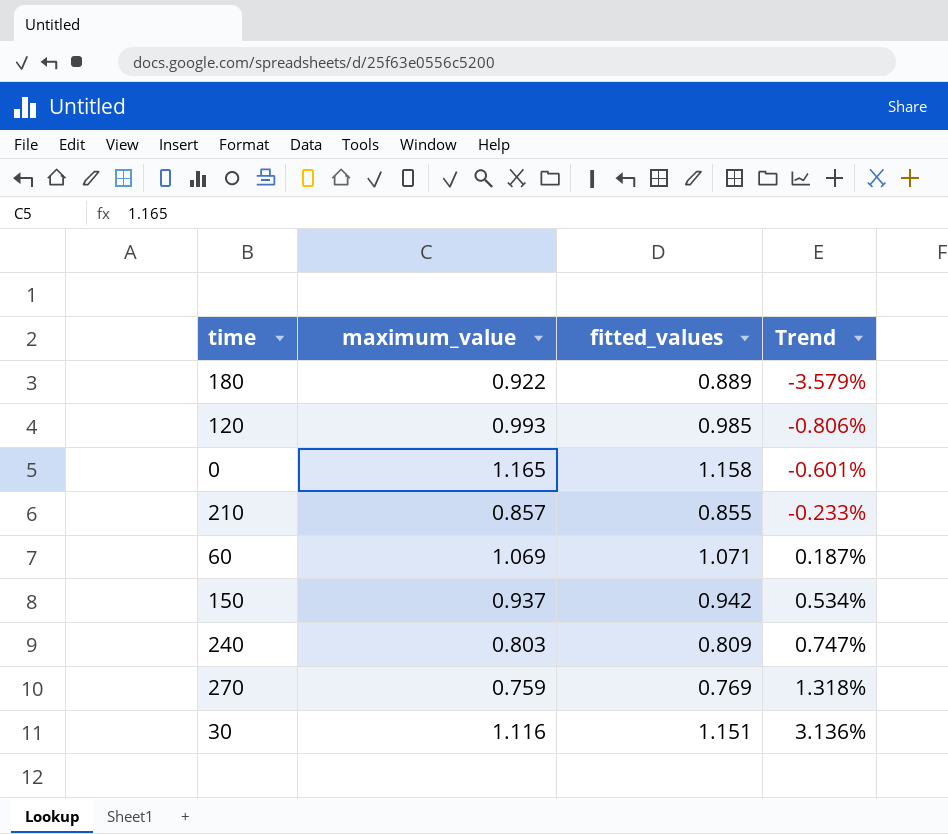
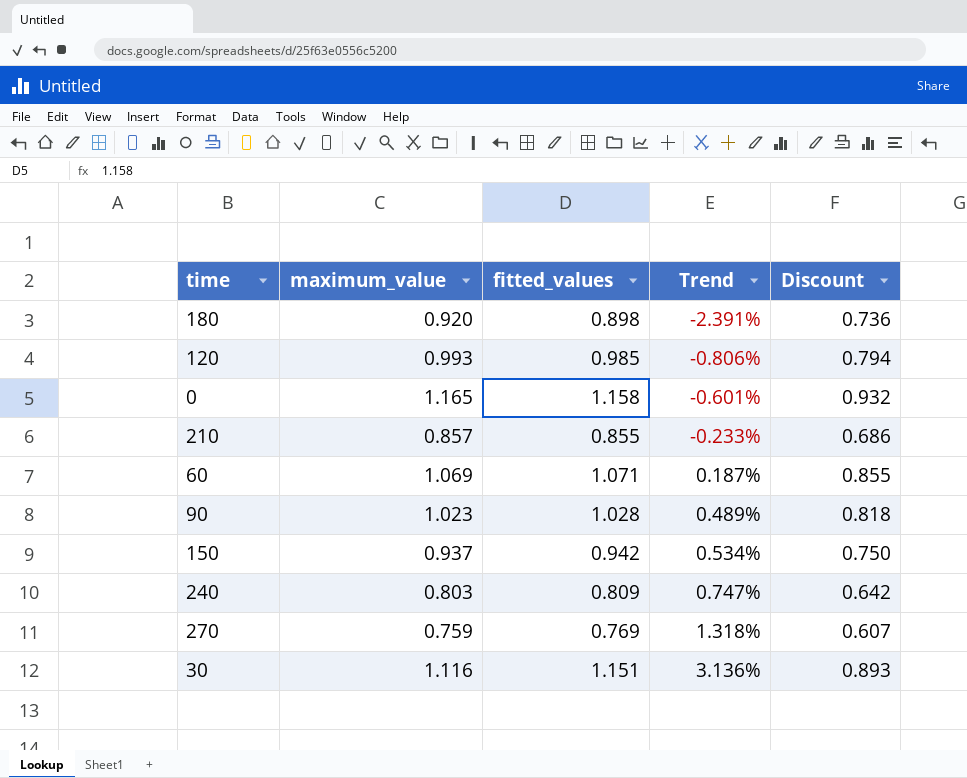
column Discount | formula: none -> [maximum_value] * 0.8
180 | maximum_value: 0.922 -> 0.920
180 | fitted_values: 0.889 -> 0.898
180 | Trend: -3.579% -> -2.391%
row 90: none -> 1.023 | 1.028 | 0.489% | 0.818

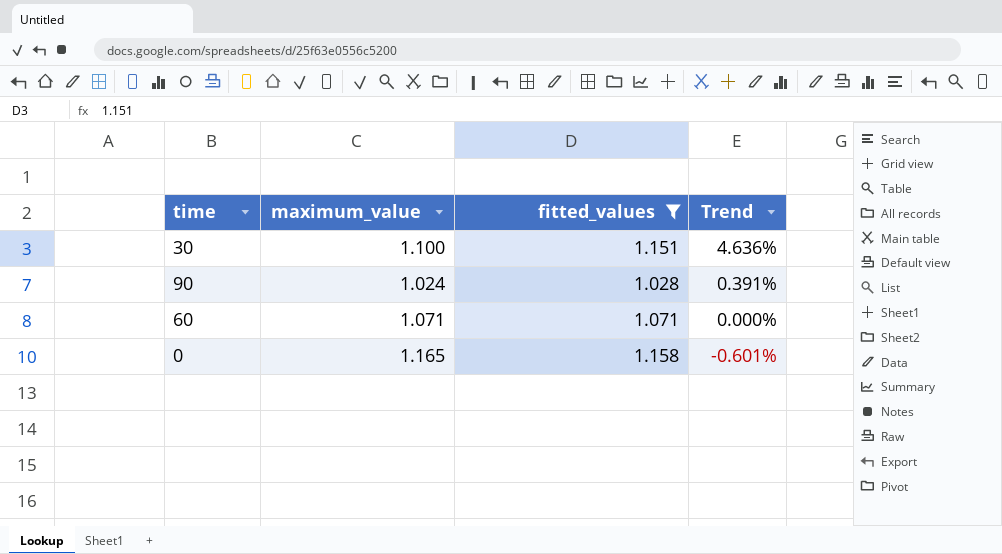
filter: none -> fitted_values >= 1.028
row order: Trend ascending -> Trend descending
column Discount | formula: [maximum_value] * 0.8 -> none
30 | maximum_value: 1.116 -> 1.100
30 | Trend: 3.136% -> 4.636%
90 | maximum_value: 1.023 -> 1.024
90 | Trend: 0.489% -> 0.391%
60 | maximum_value: 1.069 -> 1.071
60 | Trend: 0.187% -> 0.000%

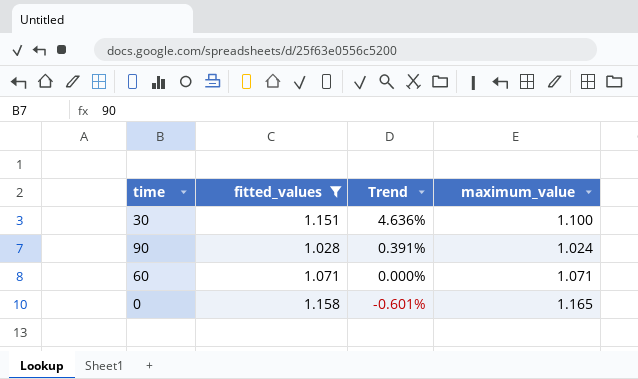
column maximum_value | position: 2 -> 4

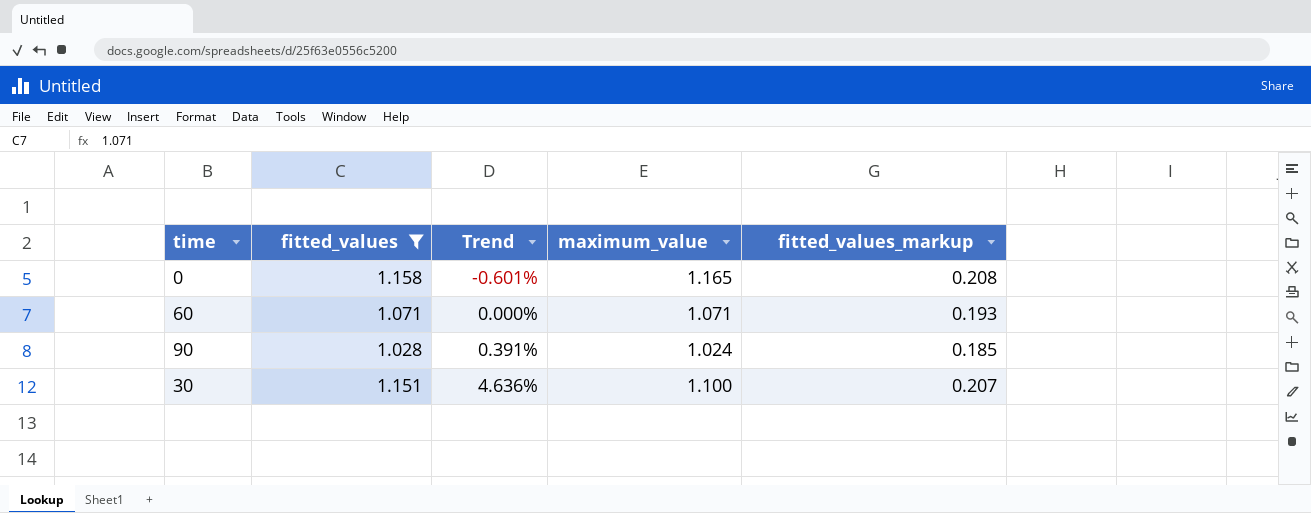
row order: Trend descending -> Trend ascending
column fitted_values_markup | formula: none -> [fitted_values] * 0.18

